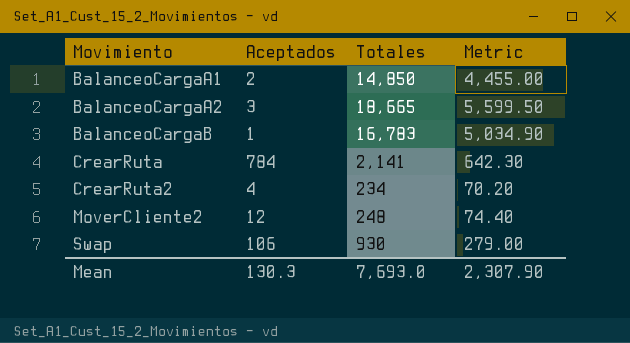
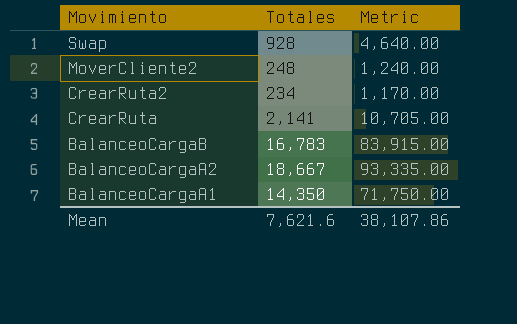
row order: Movimiento ascending -> Movimiento descending
column Aceptados | position: 2 -> none
column Metric | formula: [Totales] * 0.3 -> [Totales] * 5
Swap | Totales: 930 -> 928
BalanceoCargaA2 | Totales: 18,665 -> 18,667
BalanceoCargaA1 | Totales: 14,850 -> 14,350
Mean | Totales: 7,693.0 -> 7,621.6
Mean | Metric: 2,307.90 -> 38,107.86

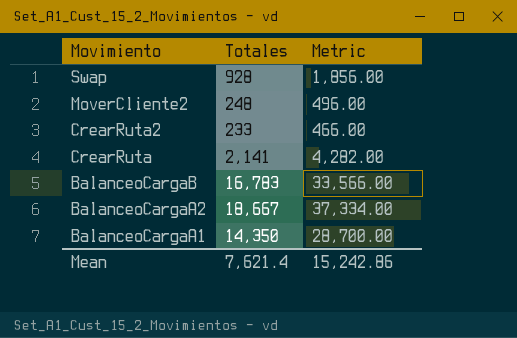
column Metric | formula: [Totales] * 5 -> [Totales] * 2
CrearRuta2 | Totales: 234 -> 233
Mean | Totales: 7,621.6 -> 7,621.4
Mean | Metric: 38,107.86 -> 15,242.86

